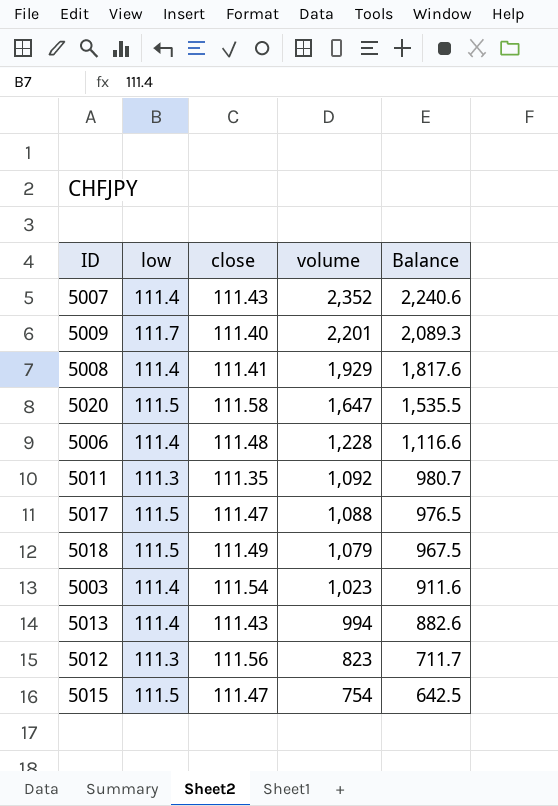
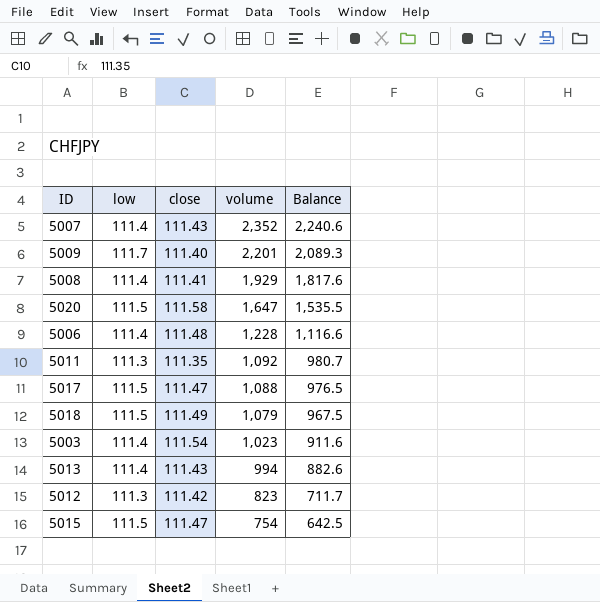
5012 | close: 111.56 -> 111.42

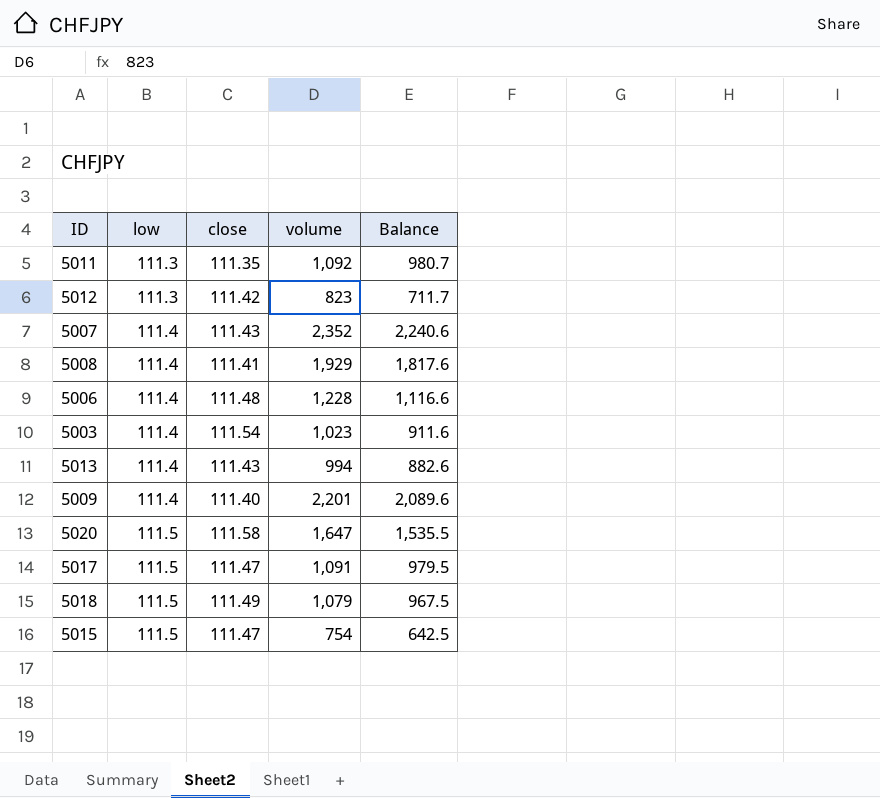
row order: volume descending -> low ascending
5009 | low: 111.7 -> 111.4
5009 | Balance: 2,089.3 -> 2,089.6
5017 | volume: 1,088 -> 1,091
5017 | Balance: 976.5 -> 979.5

